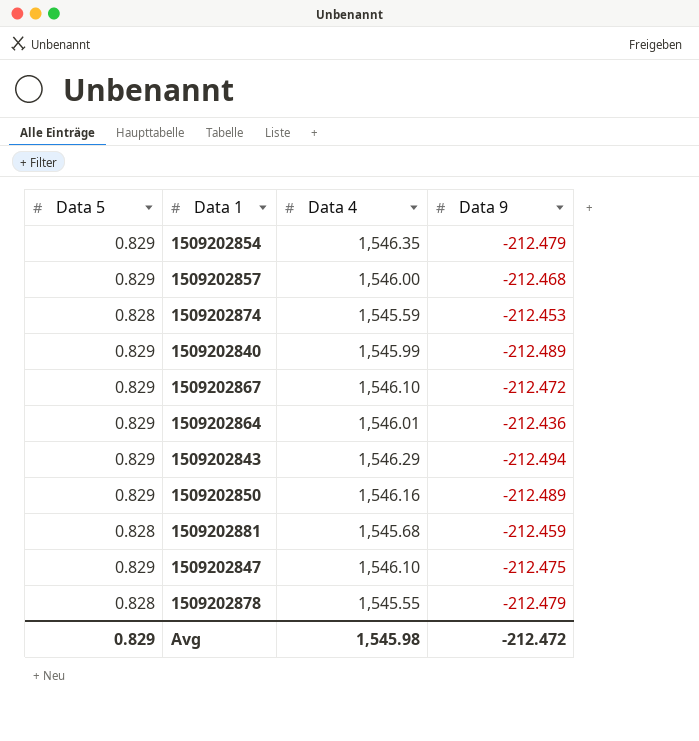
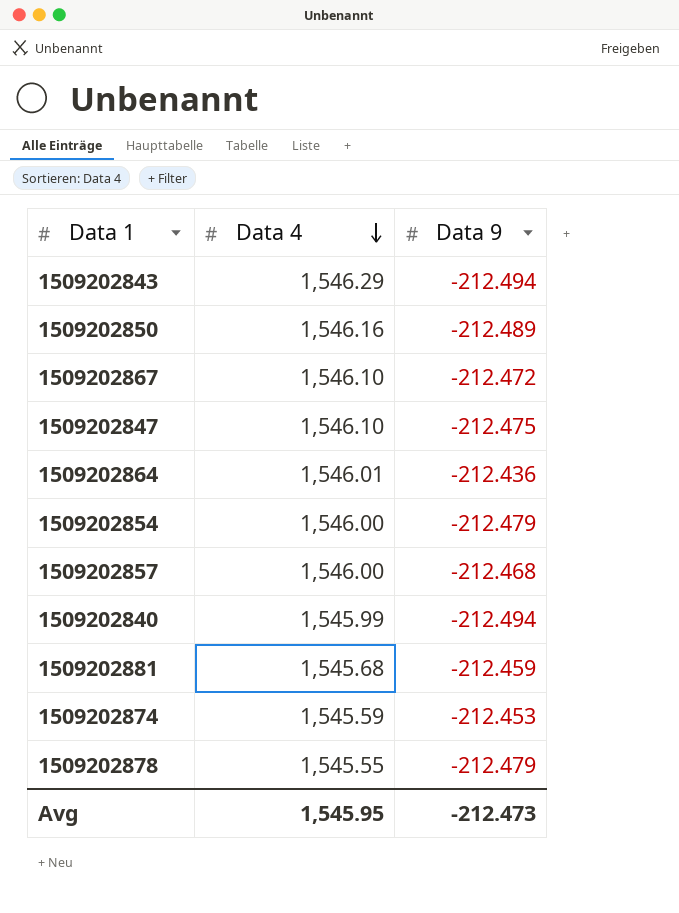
row order: none -> Data 4 descending
column Data 5 | position: 1 -> none
1509202854 | Data 4: 1,546.35 -> 1,546.00
1509202840 | Data 9: -212.489 -> -212.494
Avg | Data 4: 1,545.98 -> 1,545.95
Avg | Data 9: -212.472 -> -212.473

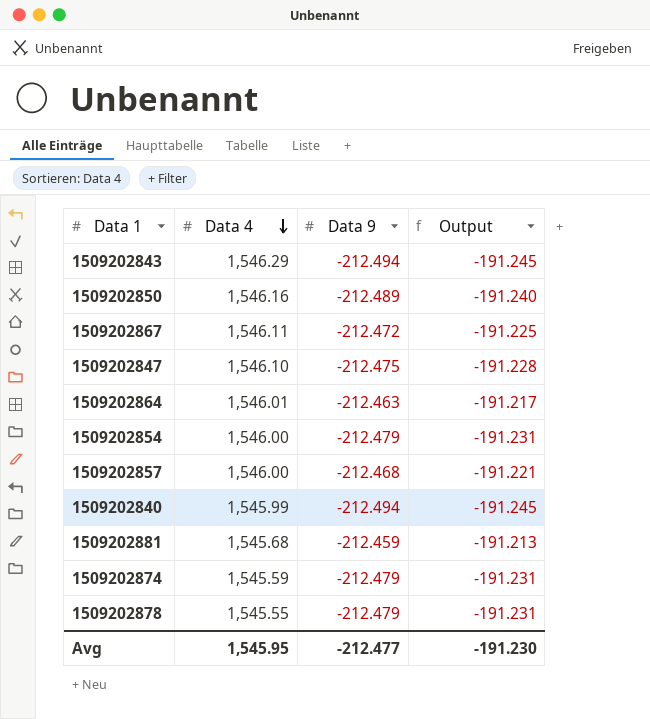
column Output | formula: none -> [Data 9] * 0.9
1509202867 | Data 4: 1,546.10 -> 1,546.11
1509202864 | Data 9: -212.436 -> -212.463
1509202874 | Data 9: -212.453 -> -212.479
Avg | Data 9: -212.473 -> -212.477

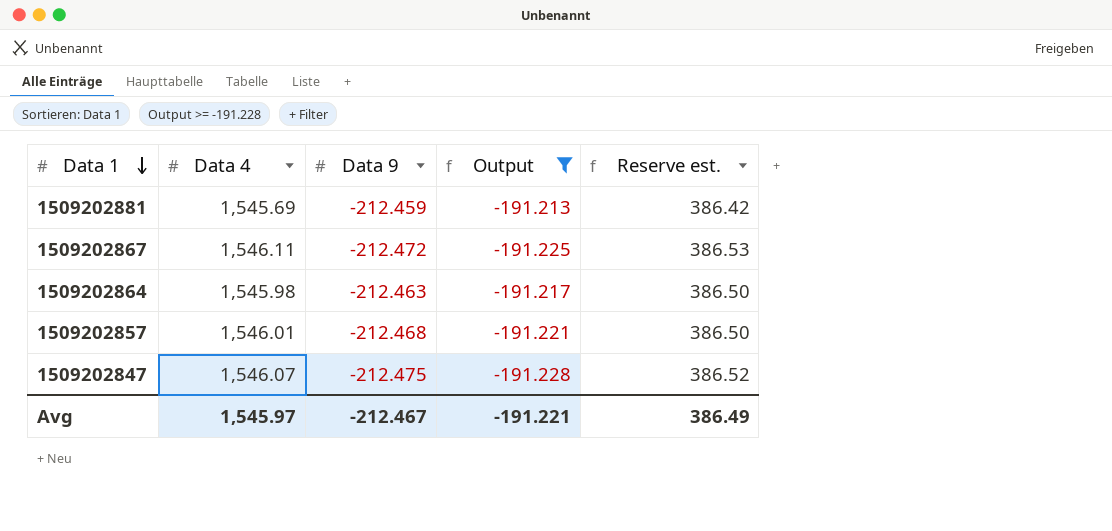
filter: none -> Output >= -191.228
row order: Data 4 descending -> Data 1 descending
column Reserve est. | formula: none -> [Data 4] * 0.25
1509202881 | Data 4: 1,545.68 -> 1,545.69
1509202864 | Data 4: 1,546.01 -> 1,545.98
1509202857 | Data 4: 1,546.00 -> 1,546.01
1509202847 | Data 4: 1,546.10 -> 1,546.07
Avg | Data 4: 1,545.95 -> 1,545.97
Avg | Data 9: -212.477 -> -212.467
Avg | Output: -191.230 -> -191.221

